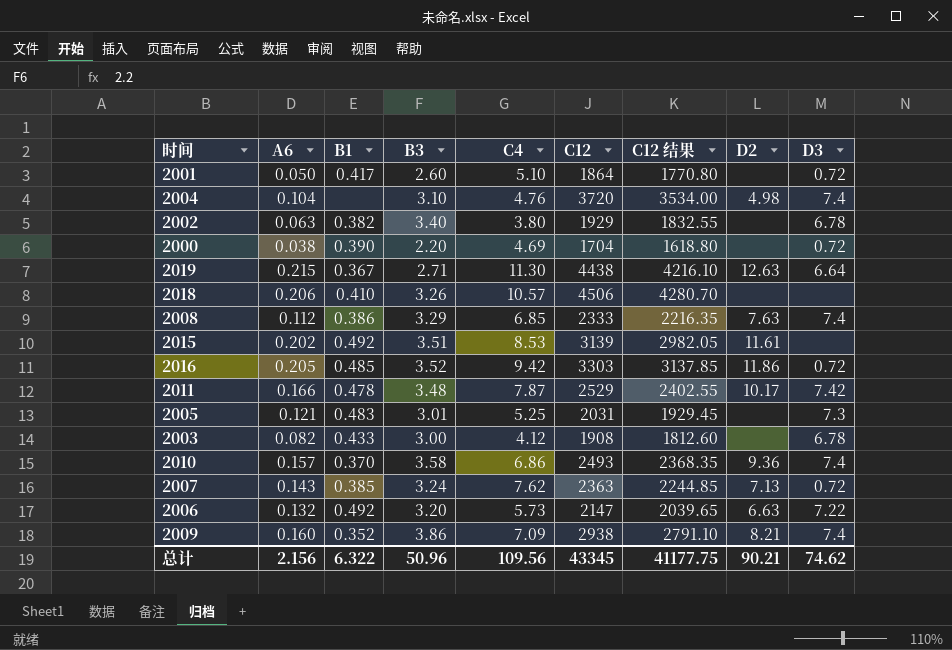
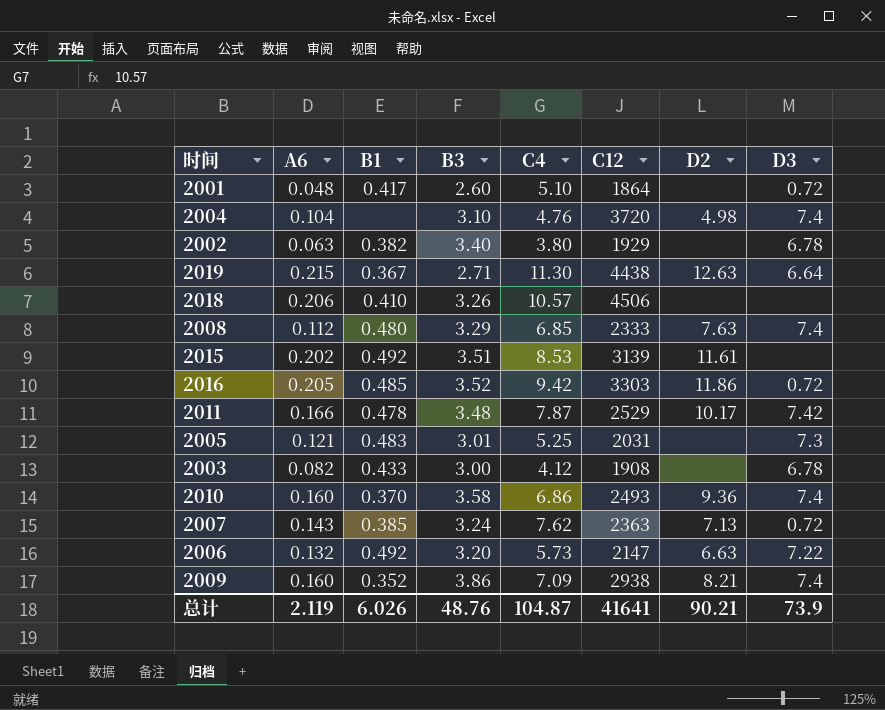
column C12 结果 | formula: [C12] * 0.95 -> none
row 2000: 0.038 | 0.390 | 2.20 | 4.69 | 1704 | 1618.80 | none | 0.72 -> none
2001 | A6: 0.050 -> 0.048
2008 | B1: 0.386 -> 0.480
2010 | A6: 0.157 -> 0.160
总计 | A6: 2.156 -> 2.119
总计 | B1: 6.322 -> 6.026
总计 | B3: 50.96 -> 48.76
总计 | C4: 109.56 -> 104.87
总计 | C12: 43345 -> 41641
总计 | D3: 74.62 -> 73.9

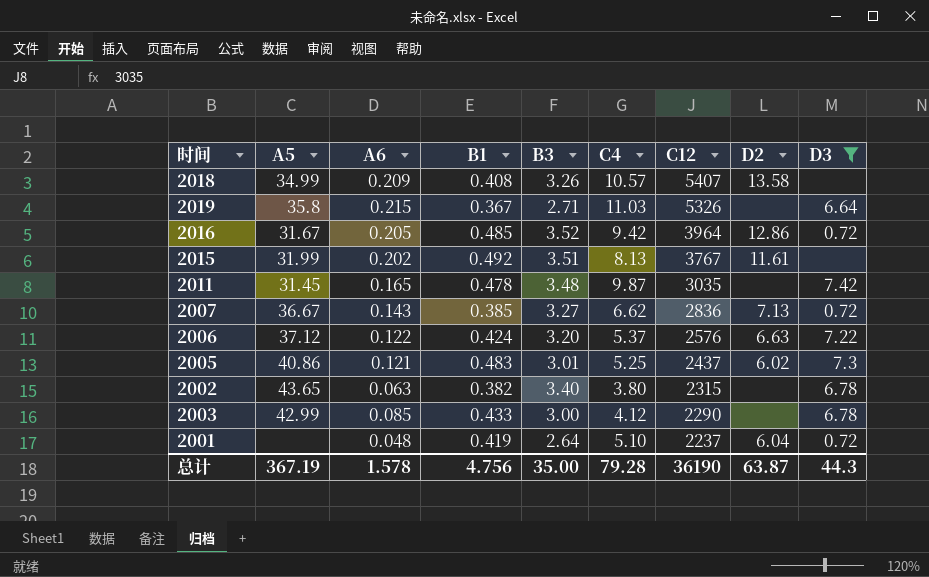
filter: none -> D3 != 7.4
row order: none -> C12 descending
column A5 | position: none -> 2
2018 | A6: 0.206 -> 0.209
2018 | B1: 0.410 -> 0.408
2018 | C12: 4506 -> 5407
2018 | D2: none -> 13.58
2019 | C4: 11.30 -> 11.03
2019 | C12: 4438 -> 5326
2019 | D2: 12.63 -> none
2016 | C12: 3303 -> 3964
2016 | D2: 11.86 -> 12.86
2015 | C4: 8.53 -> 8.13
2015 | C12: 3139 -> 3767
2011 | A6: 0.166 -> 0.165
2011 | C4: 7.87 -> 9.87
2011 | C12: 2529 -> 3035
2011 | D2: 10.17 -> none
2007 | B3: 3.24 -> 3.27
2007 | C4: 7.62 -> 6.62
2007 | C12: 2363 -> 2836
2006 | A6: 0.132 -> 0.122
2006 | B1: 0.492 -> 0.424
2006 | C4: 5.73 -> 5.37
2006 | C12: 2147 -> 2576
2005 | C12: 2031 -> 2437
2005 | D2: none -> 6.02
2002 | C12: 1929 -> 2315
2003 | A6: 0.082 -> 0.085
2003 | C12: 1908 -> 2290
2001 | B1: 0.417 -> 0.419
2001 | B3: 2.60 -> 2.64
2001 | C12: 1864 -> 2237
2001 | D2: none -> 6.04
总计 | A6: 2.119 -> 1.578
总计 | B1: 6.026 -> 4.756
总计 | B3: 48.76 -> 35.00
总计 | C4: 104.87 -> 79.28
总计 | C12: 41641 -> 36190
总计 | D2: 90.21 -> 63.87
总计 | D3: 73.9 -> 44.3

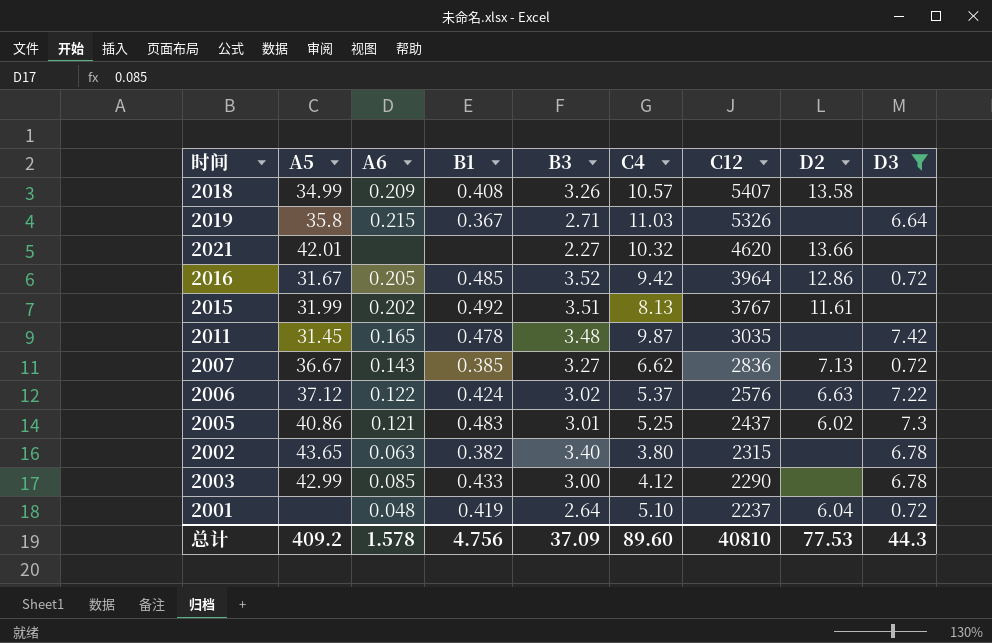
row 2021: none -> 42.01 | none | none | 2.27 | 10.32 | 4620 | 13.66 | none
2006 | B3: 3.20 -> 3.02
总计 | A5: 367.19 -> 409.2
总计 | B3: 35.00 -> 37.09
总计 | C4: 79.28 -> 89.60
总计 | C12: 36190 -> 40810
总计 | D2: 63.87 -> 77.53

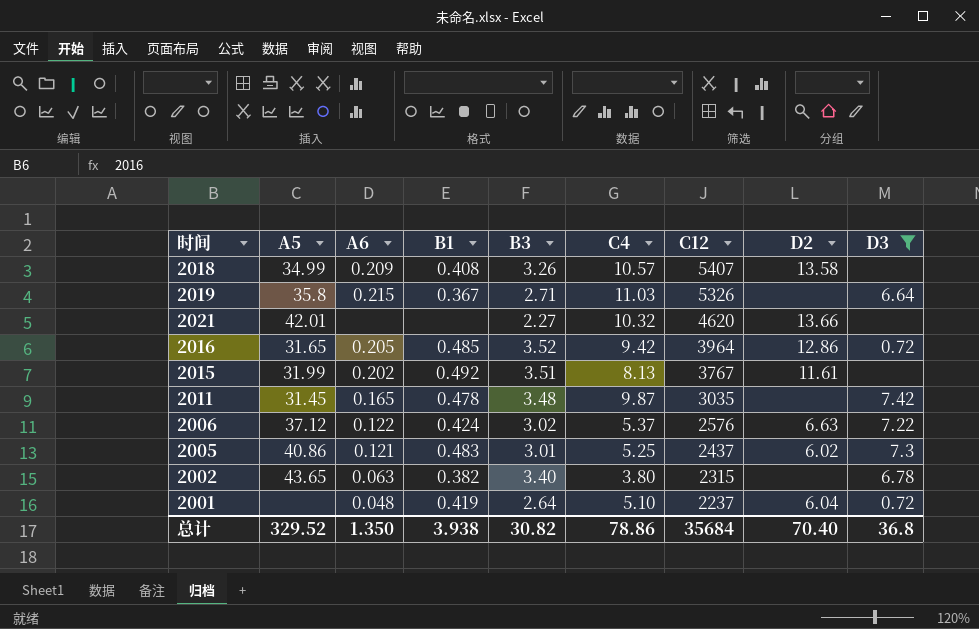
row 2007: 36.67 | 0.143 | 0.385 | 3.27 | 6.62 | 2836 | 7.13 | 0.72 -> none
row 2003: 42.99 | 0.085 | 0.433 | 3.00 | 4.12 | 2290 | none | 6.78 -> none
2016 | A5: 31.67 -> 31.65
总计 | A5: 409.2 -> 329.52
总计 | A6: 1.578 -> 1.350
总计 | B1: 4.756 -> 3.938
总计 | B3: 37.09 -> 30.82
总计 | C4: 89.60 -> 78.86
总计 | C12: 40810 -> 35684
总计 | D2: 77.53 -> 70.40
总计 | D3: 44.3 -> 36.8

